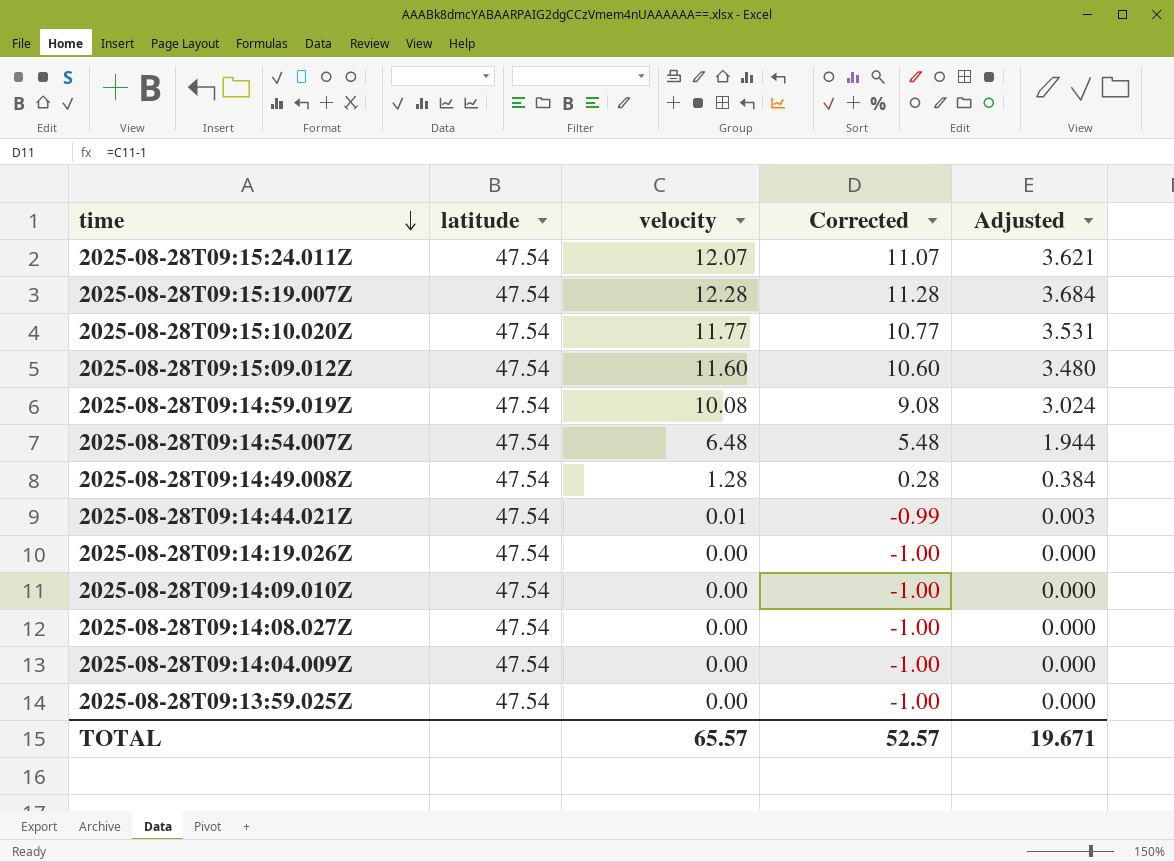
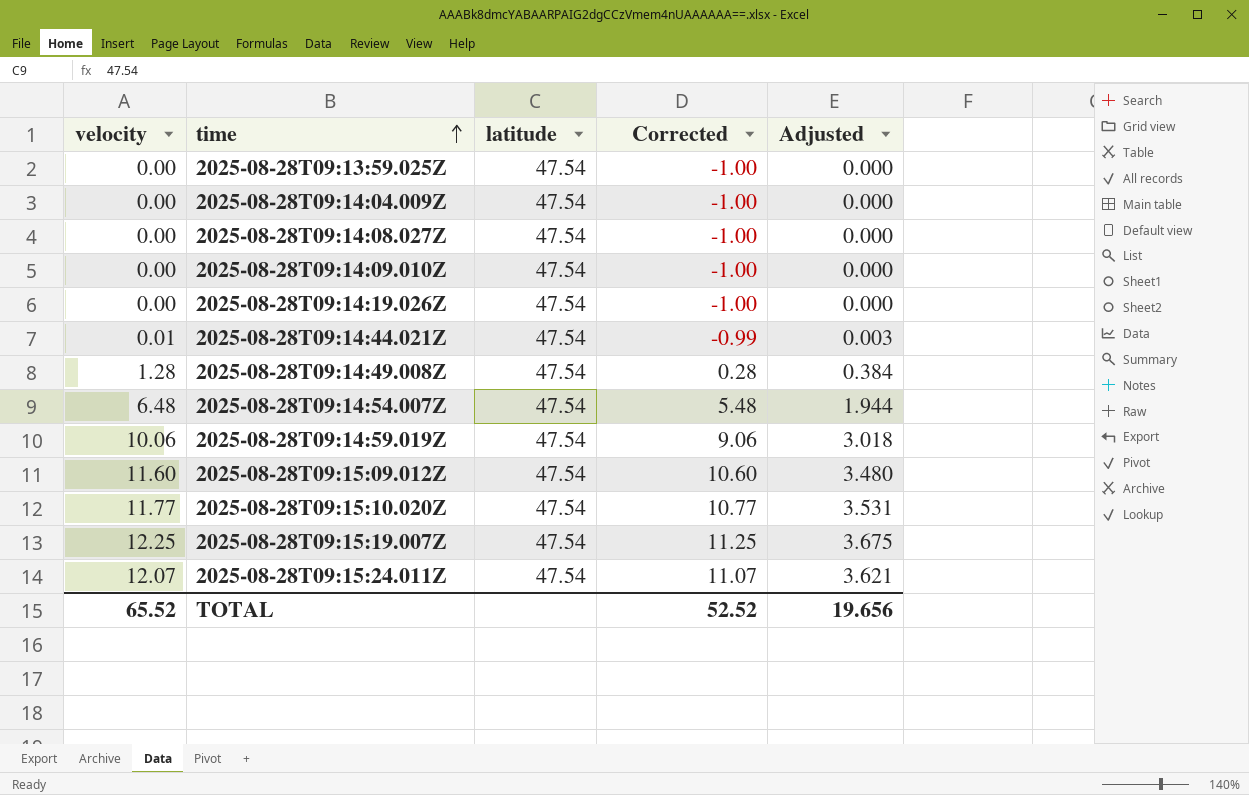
row order: time descending -> time ascending
column velocity | position: 3 -> 1
2025-08-28T09:14:59.019Z | velocity: 10.08 -> 10.06
2025-08-28T09:14:59.019Z | Corrected: 9.08 -> 9.06
2025-08-28T09:14:59.019Z | Adjusted: 3.024 -> 3.018
2025-08-28T09:15:19.007Z | velocity: 12.28 -> 12.25
2025-08-28T09:15:19.007Z | Corrected: 11.28 -> 11.25
2025-08-28T09:15:19.007Z | Adjusted: 3.684 -> 3.675
TOTAL | velocity: 65.57 -> 65.52
TOTAL | Corrected: 52.57 -> 52.52
TOTAL | Adjusted: 19.671 -> 19.656

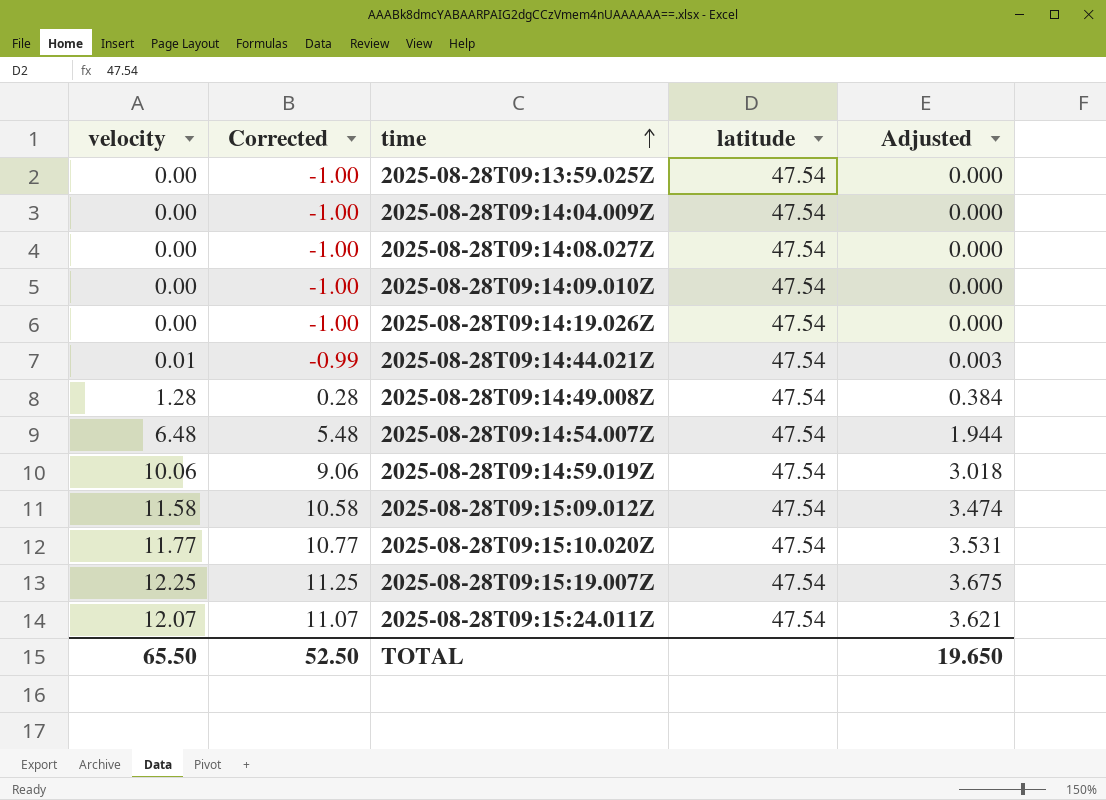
column Corrected | position: 4 -> 2
2025-08-28T09:15:09.012Z | velocity: 11.60 -> 11.58
2025-08-28T09:15:09.012Z | Corrected: 10.60 -> 10.58
2025-08-28T09:15:09.012Z | Adjusted: 3.480 -> 3.474
TOTAL | velocity: 65.52 -> 65.50
TOTAL | Corrected: 52.52 -> 52.50
TOTAL | Adjusted: 19.656 -> 19.650

